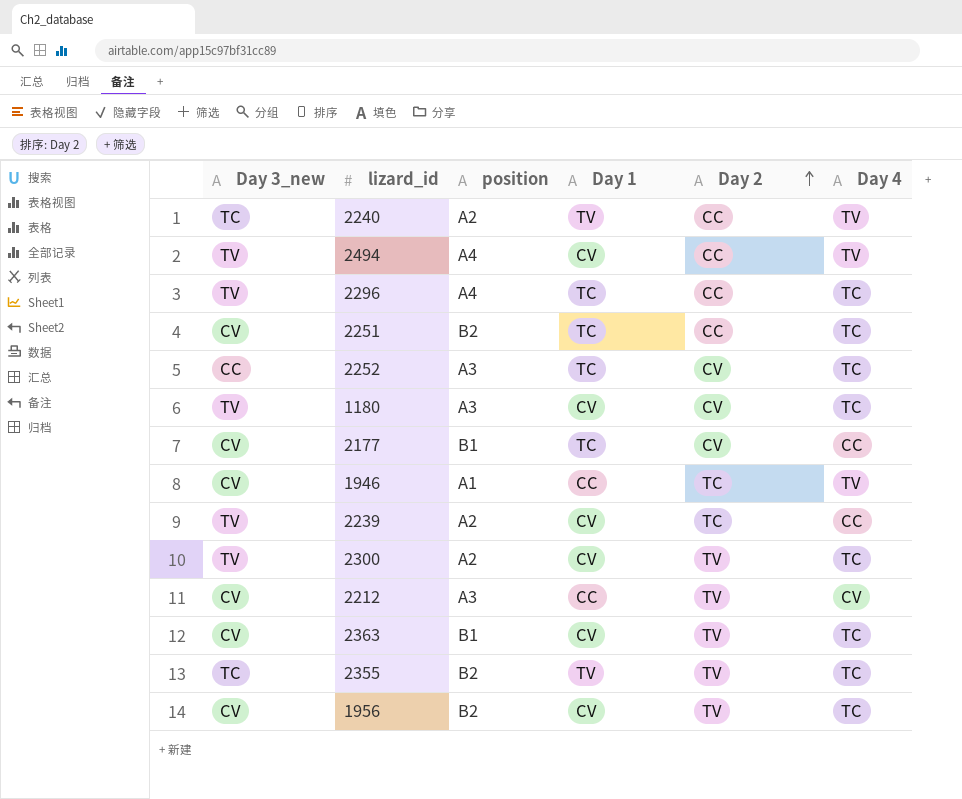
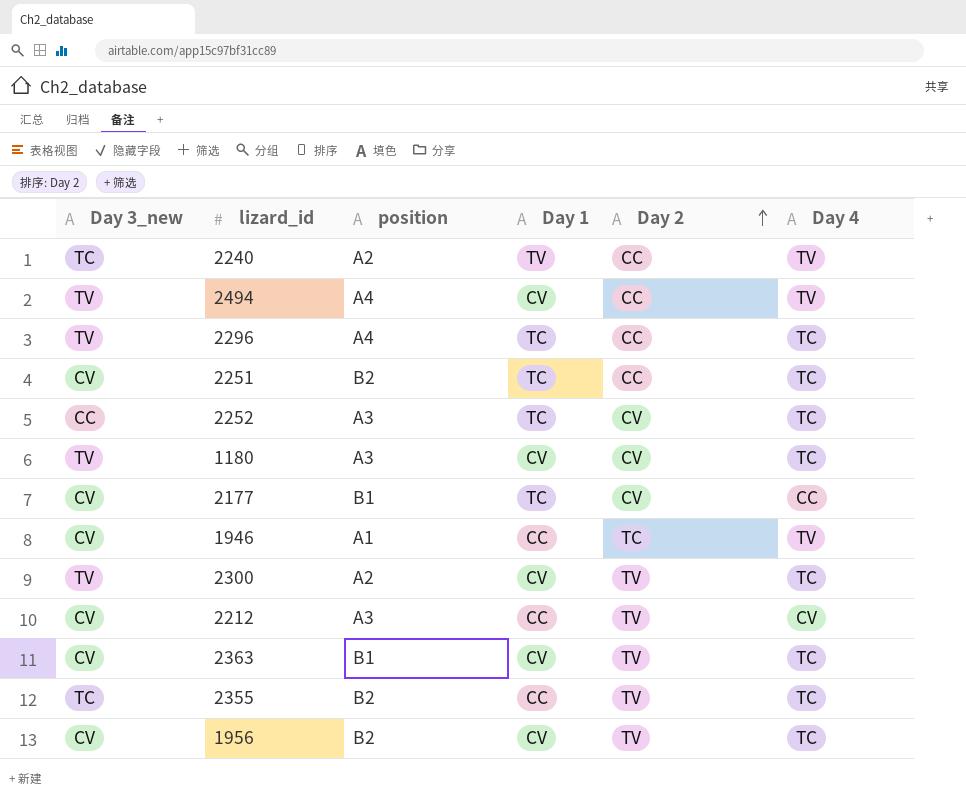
row 2239: TV | A2 | CV | TC | CC -> none
2355 | Day 1: TV -> CC

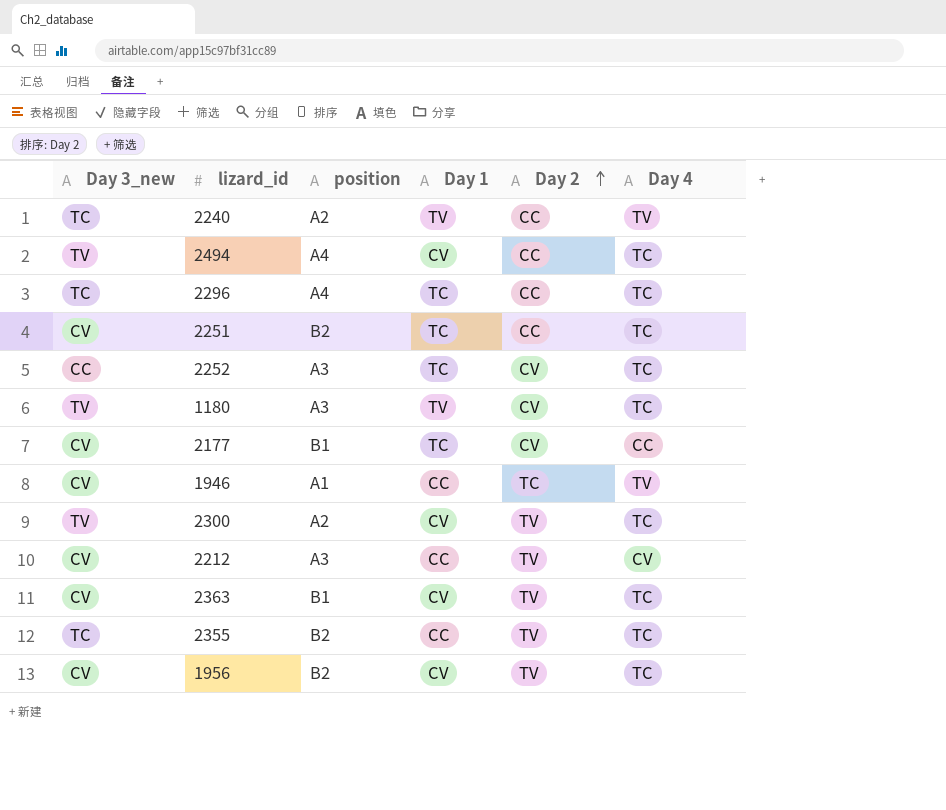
2494 | Day 4: TV -> TC
2296 | Day 3_new: TV -> TC
1180 | Day 1: CV -> TV

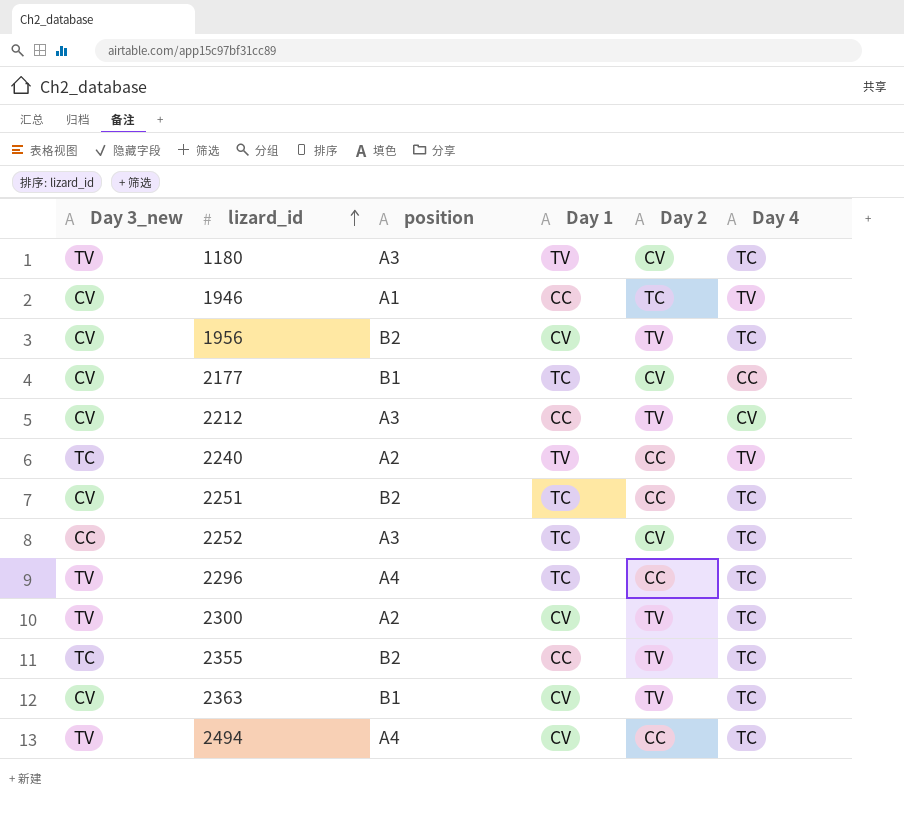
row order: Day 2 ascending -> lizard_id ascending
2296 | Day 3_new: TC -> TV

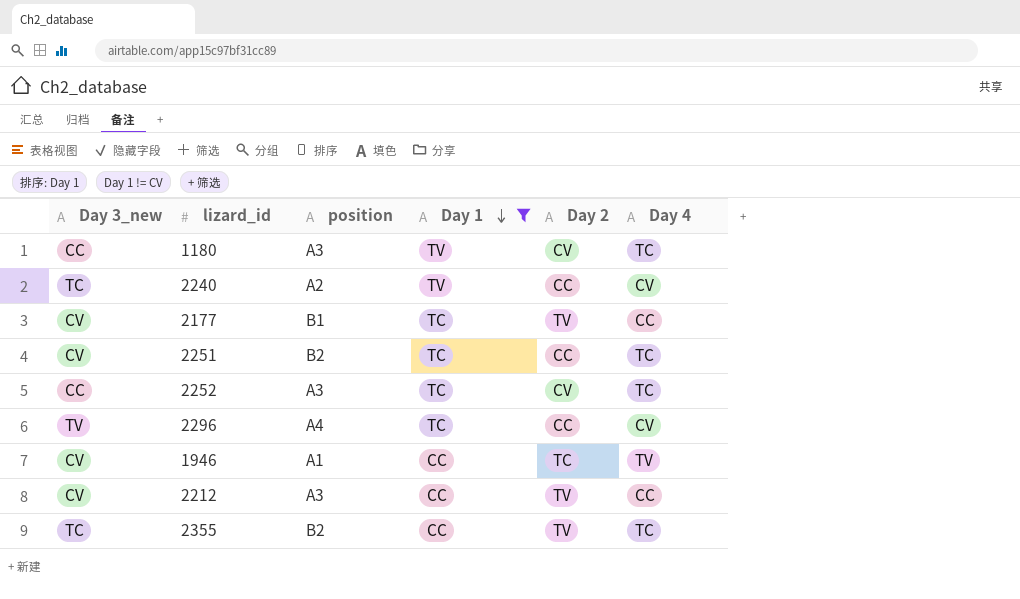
filter: none -> Day 1 != CV
row order: lizard_id ascending -> Day 1 descending
1180 | Day 3_new: TV -> CC
2240 | Day 4: TV -> CV
2177 | Day 2: CV -> TV
2296 | Day 4: TC -> CV
2212 | Day 4: CV -> CC

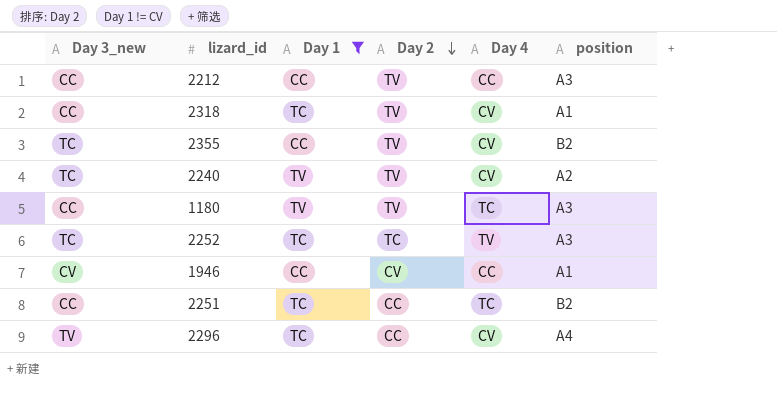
row order: Day 1 descending -> Day 2 descending
column position | position: 3 -> 6
row 2177: CV | B1 | TC | TV | CC -> none
2212 | Day 3_new: CV -> CC
row 2318: none -> CC | TC | TV | CV | A1
2355 | Day 4: TC -> CV
2240 | Day 2: CC -> TV
1180 | Day 2: CV -> TV
2252 | Day 3_new: CC -> TC
2252 | Day 2: CV -> TC
2252 | Day 4: TC -> TV
1946 | Day 2: TC -> CV
1946 | Day 4: TV -> CC
2251 | Day 3_new: CV -> CC

